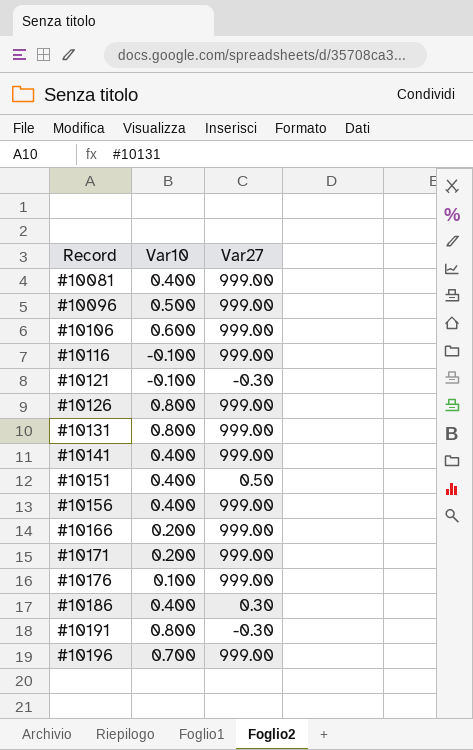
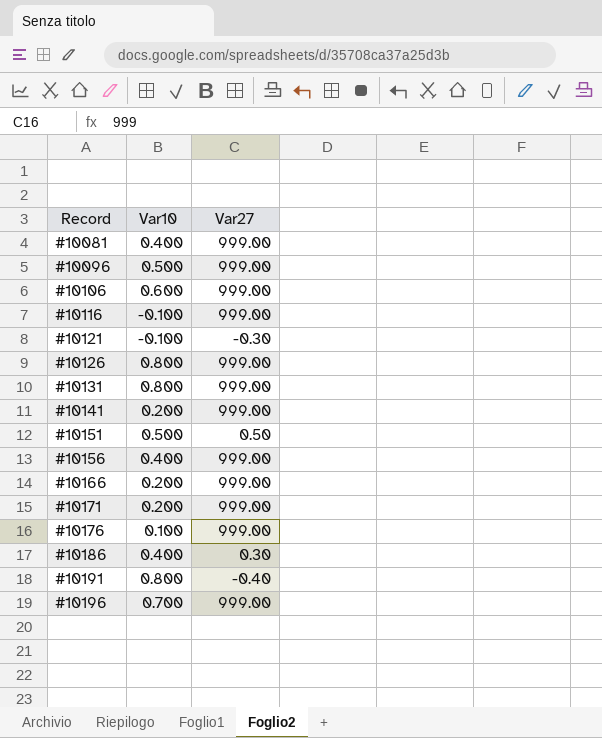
#10141 | Var10: 0.400 -> 0.200
#10151 | Var10: 0.400 -> 0.500
#10191 | Var27: -0.30 -> -0.40

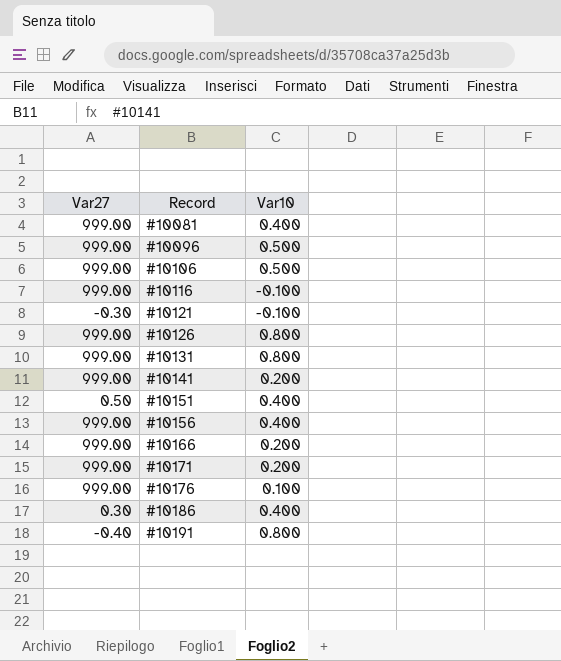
column Var27 | position: 3 -> 1
row #10196: 0.700 | 999.00 -> none
#10106 | Var10: 0.600 -> 0.500
#10151 | Var10: 0.500 -> 0.400

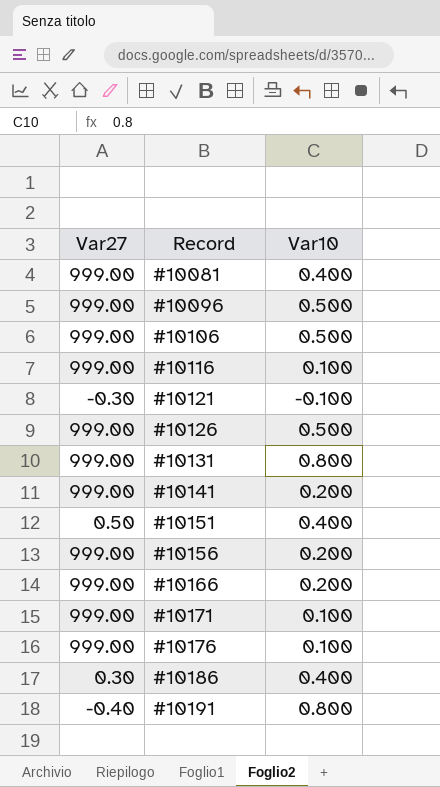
#10116 | Var10: -0.100 -> 0.100
#10126 | Var10: 0.800 -> 0.500
#10156 | Var10: 0.400 -> 0.200
#10171 | Var10: 0.200 -> 0.100

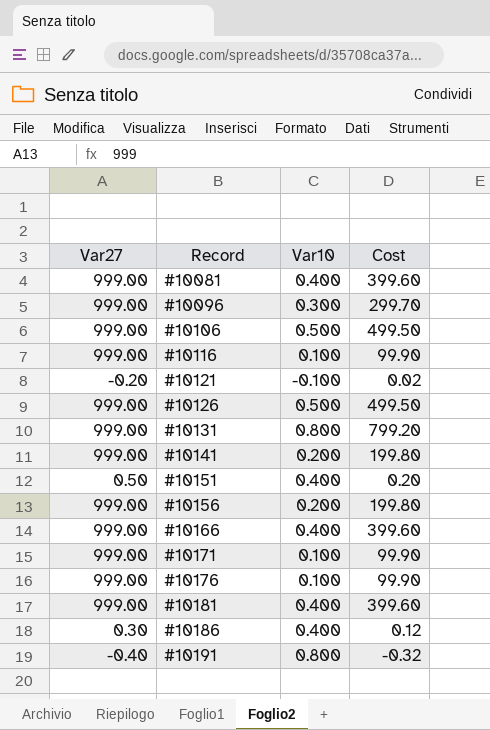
column Cost | formula: none -> [Var27] * [Var10]
#10096 | Var10: 0.500 -> 0.300
#10121 | Var27: -0.30 -> -0.20
#10166 | Var10: 0.200 -> 0.400
row #10181: none -> 999.00 | 0.400 | 399.60

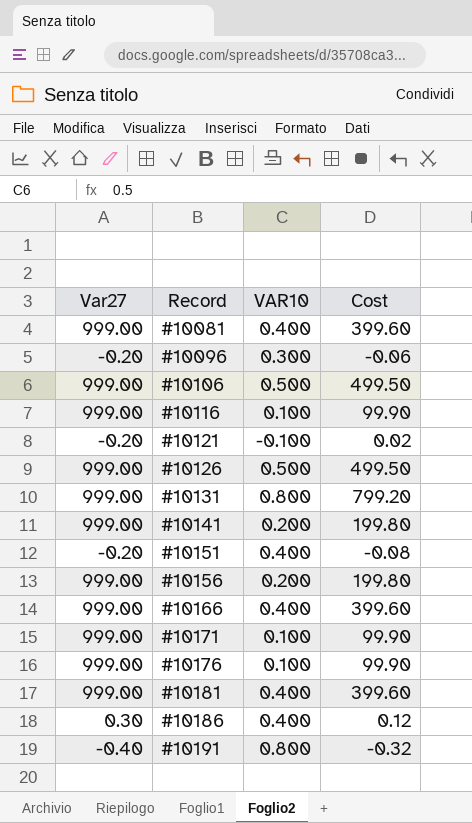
column name: Var10 -> VAR10
#10096 | Var27: 999.00 -> -0.20
#10096 | Cost: 299.70 -> -0.06
#10151 | Var27: 0.50 -> -0.20
#10151 | Cost: 0.20 -> -0.08

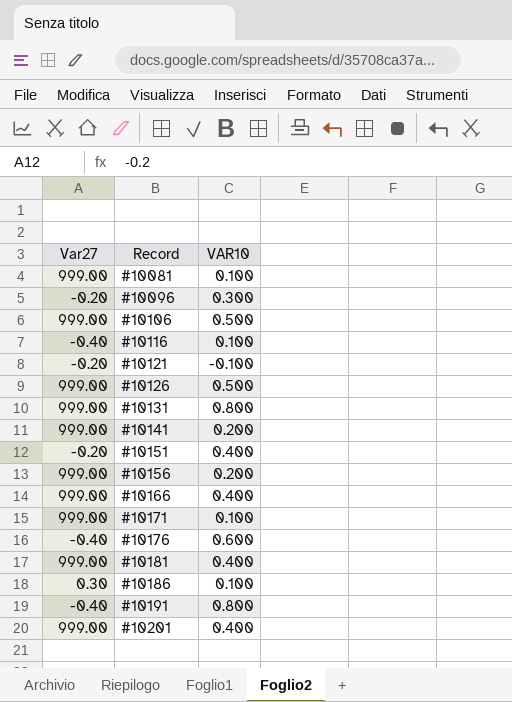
column Cost | formula: [Var27] * [VAR10] -> none
#10081 | VAR10: 0.400 -> 0.100
#10116 | Var27: 999.00 -> -0.40
#10176 | Var27: 999.00 -> -0.40
#10176 | VAR10: 0.100 -> 0.600
#10186 | VAR10: 0.400 -> 0.100
row #10201: none -> 999.00 | 0.400

